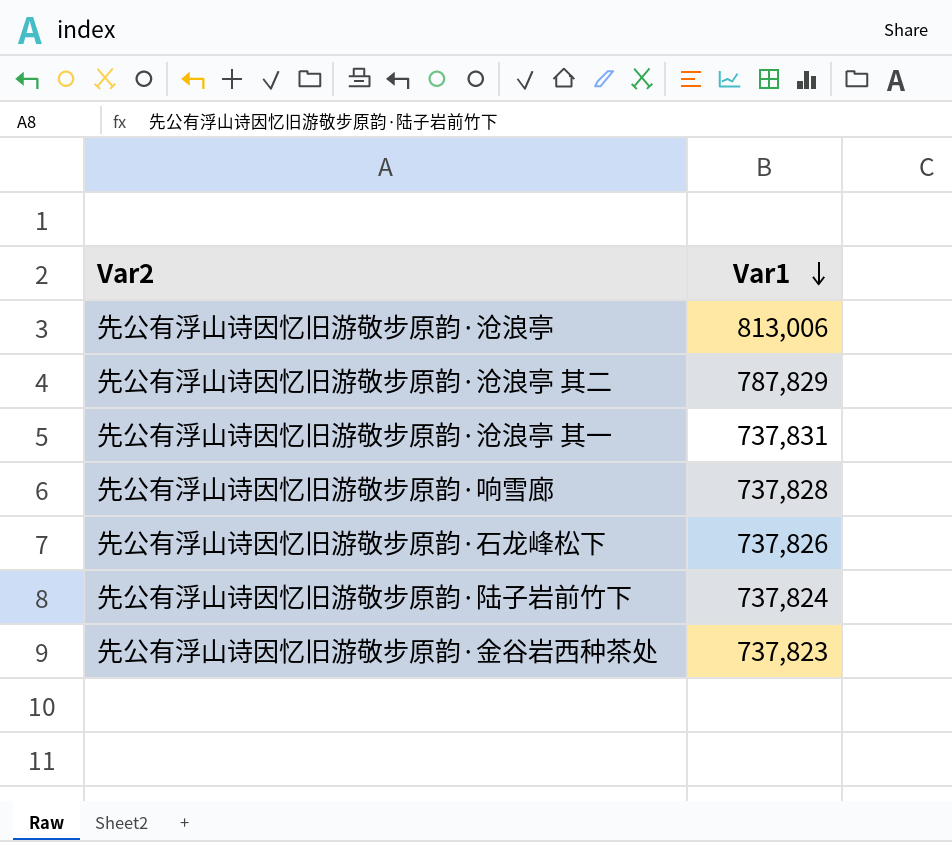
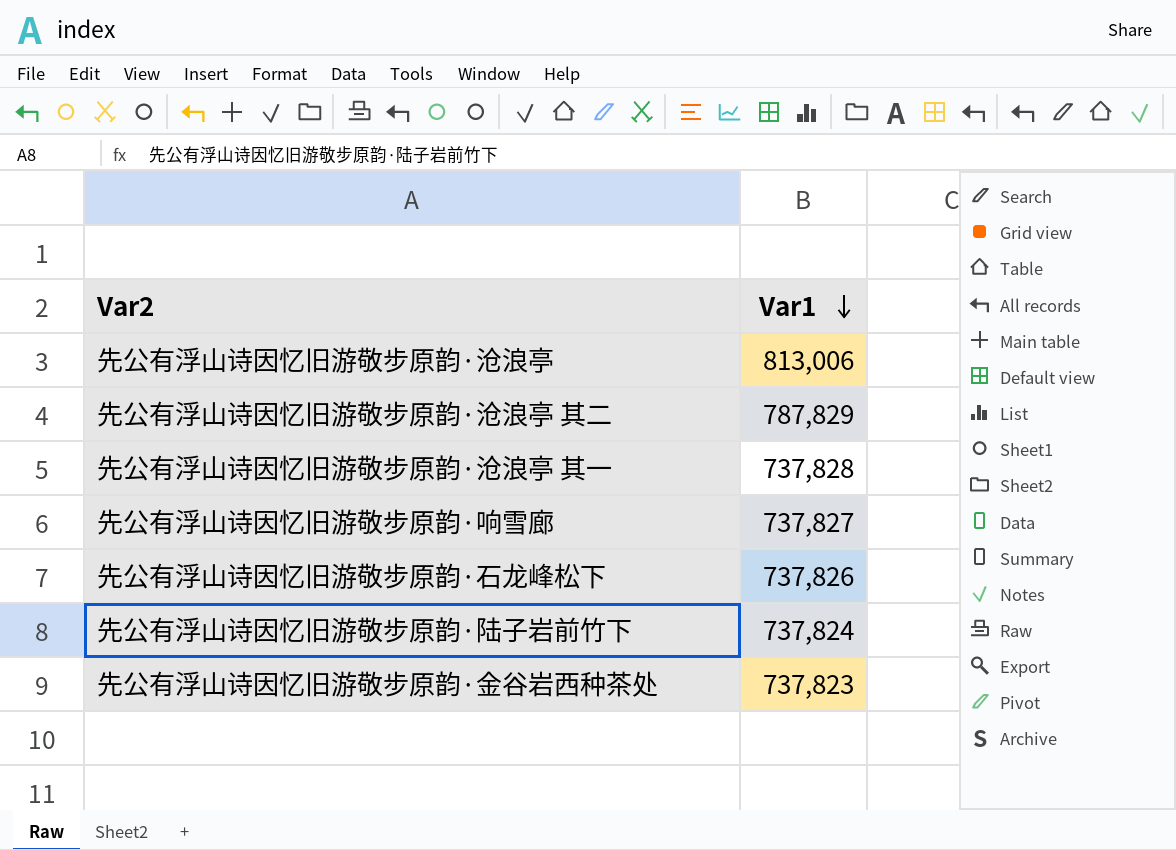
先公有浮山诗因忆旧游敬步原韵·沧浪亭 其一 | Var1: 737,831 -> 737,828
先公有浮山诗因忆旧游敬步原韵·响雪廊 | Var1: 737,828 -> 737,827

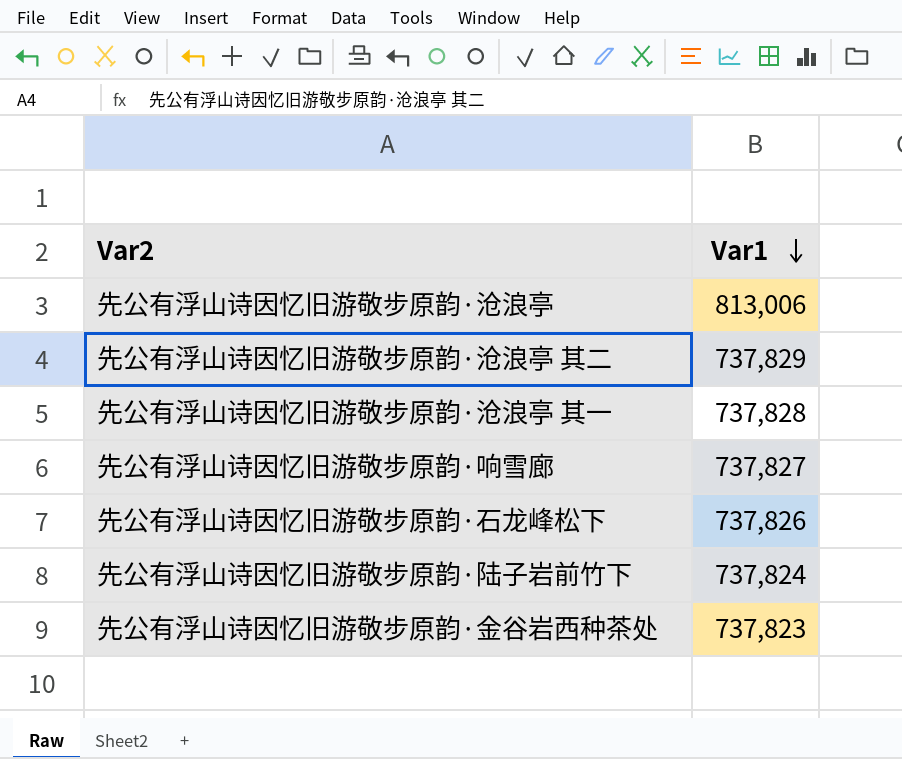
先公有浮山诗因忆旧游敬步原韵·沧浪亭 其二 | Var1: 787,829 -> 737,829

